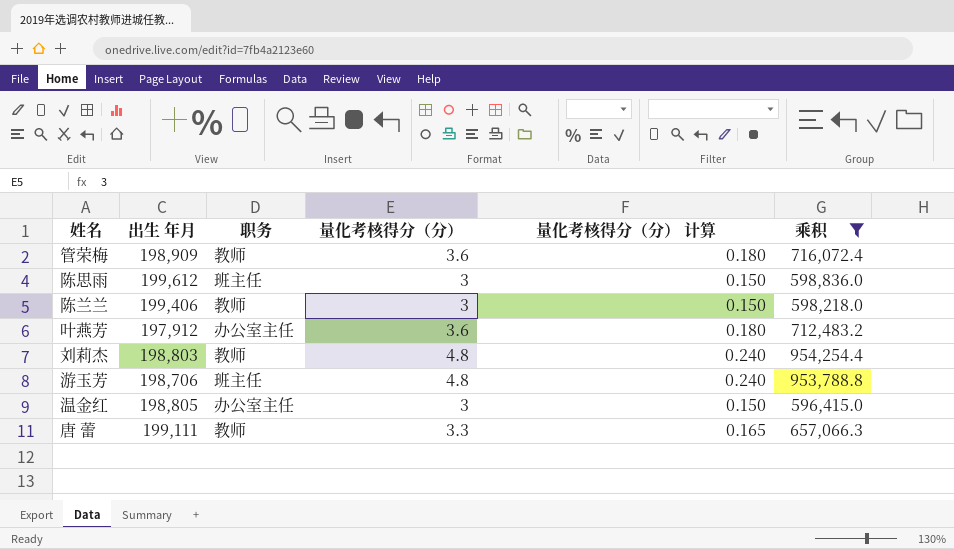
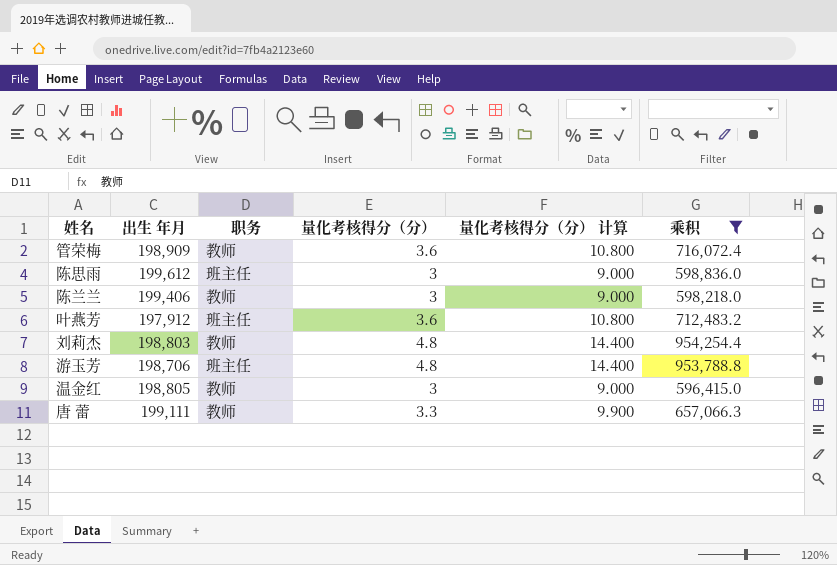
column 量化考核得分（分） 计算 | formula: [量化考核得分（分）] * 0.05 -> [量化考核得分（分）] * 3
叶燕芳 | 职务: 办公室主任 -> 班主任
温金红 | 职务: 办公室主任 -> 教师

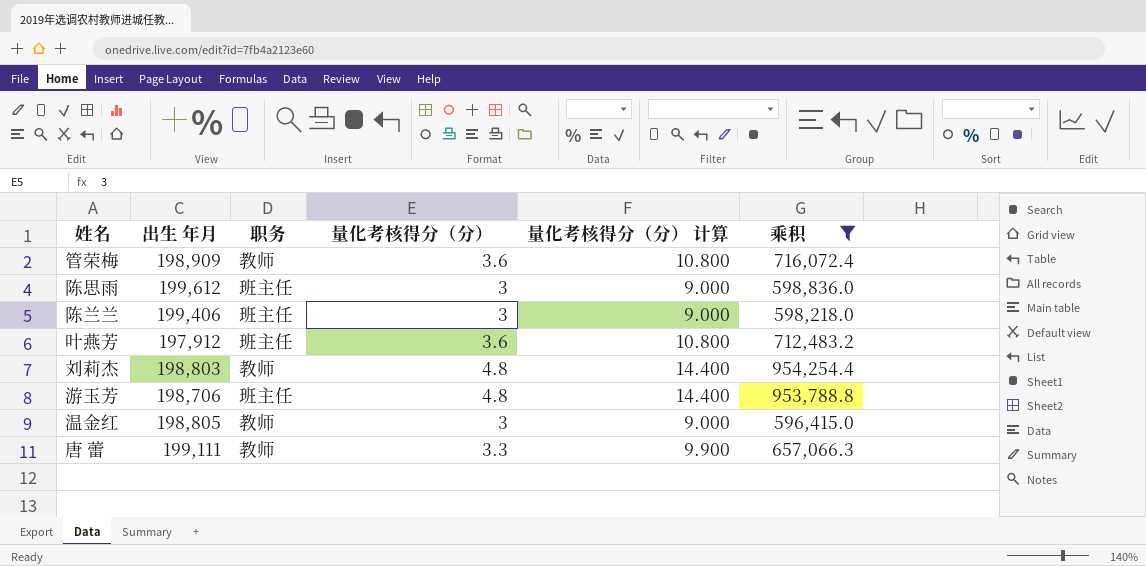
陈兰兰 | 职务: 教师 -> 班主任

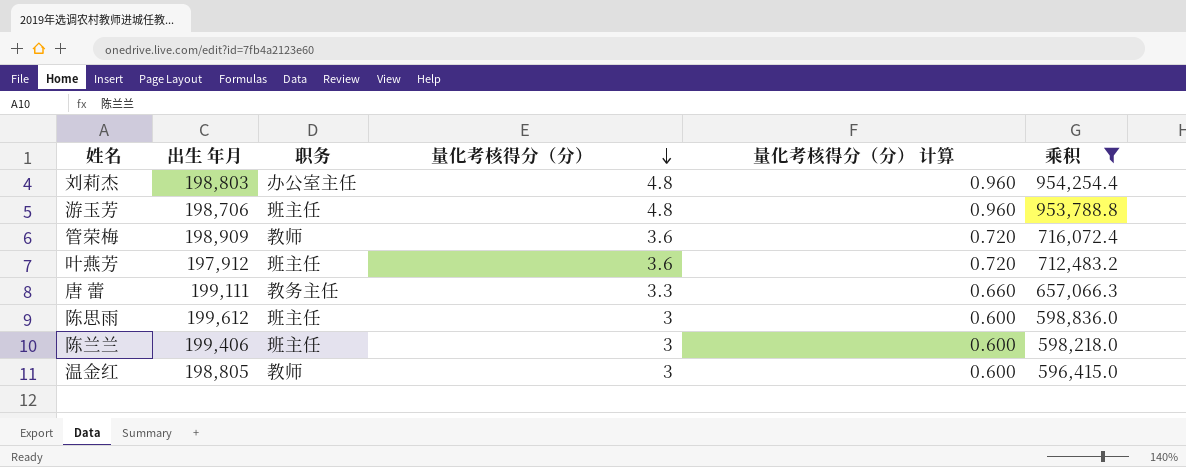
row order: none -> 量化考核得分（分） descending
column 量化考核得分（分） 计算 | formula: [量化考核得分（分）] * 3 -> [量化考核得分（分）] * 0.2
刘莉杰 | 职务: 教师 -> 办公室主任
唐 蕾 | 职务: 教师 -> 教务主任

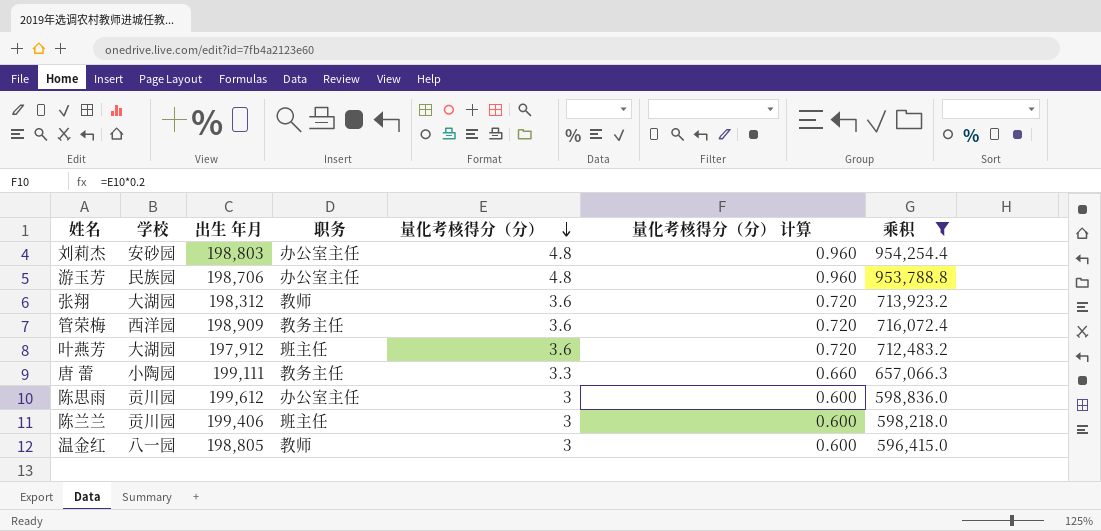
column 学校 | position: none -> 2
游玉芳 | 职务: 班主任 -> 办公室主任
row 张翔: none -> 大湖园 | 198,312 | 教师 | 3.6 | 0.720 | 713,923.2
管荣梅 | 职务: 教师 -> 教务主任
陈思雨 | 职务: 班主任 -> 办公室主任

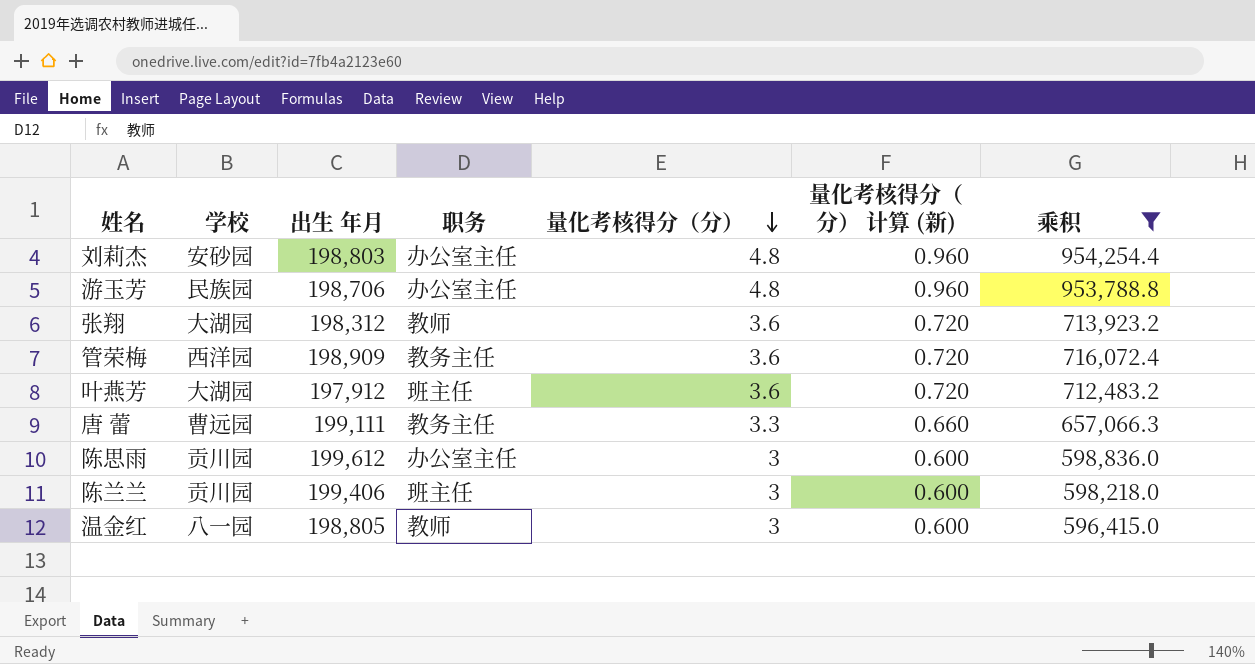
column name: 量化考核得分（分） 计算 -> 量化考核得分（分） 计算 (新)
唐 蕾 | 学校: 小陶园 -> 曹远园

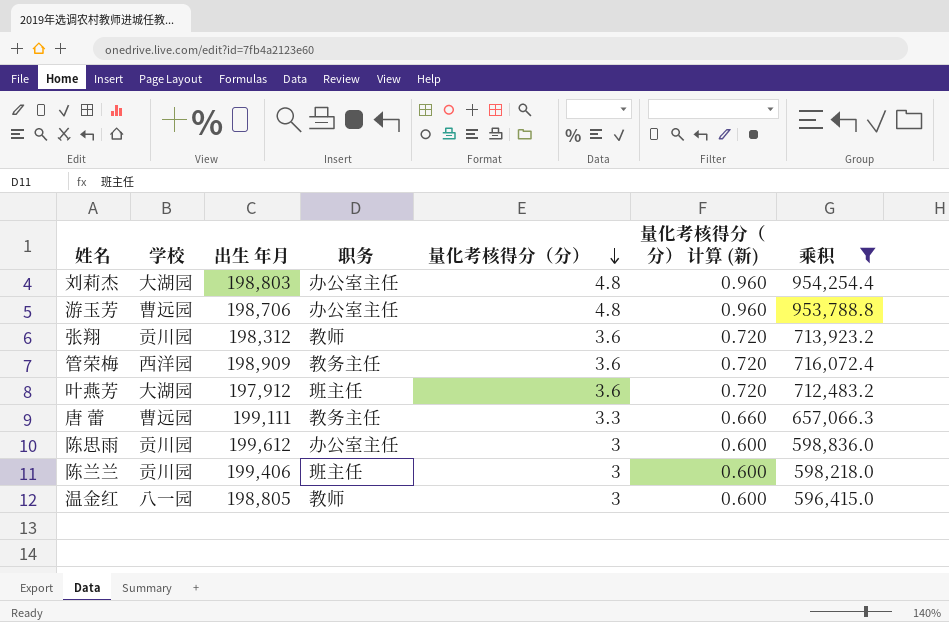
刘莉杰 | 学校: 安砂园 -> 大湖园
游玉芳 | 学校: 民族园 -> 曹远园
张翔 | 学校: 大湖园 -> 贡川园

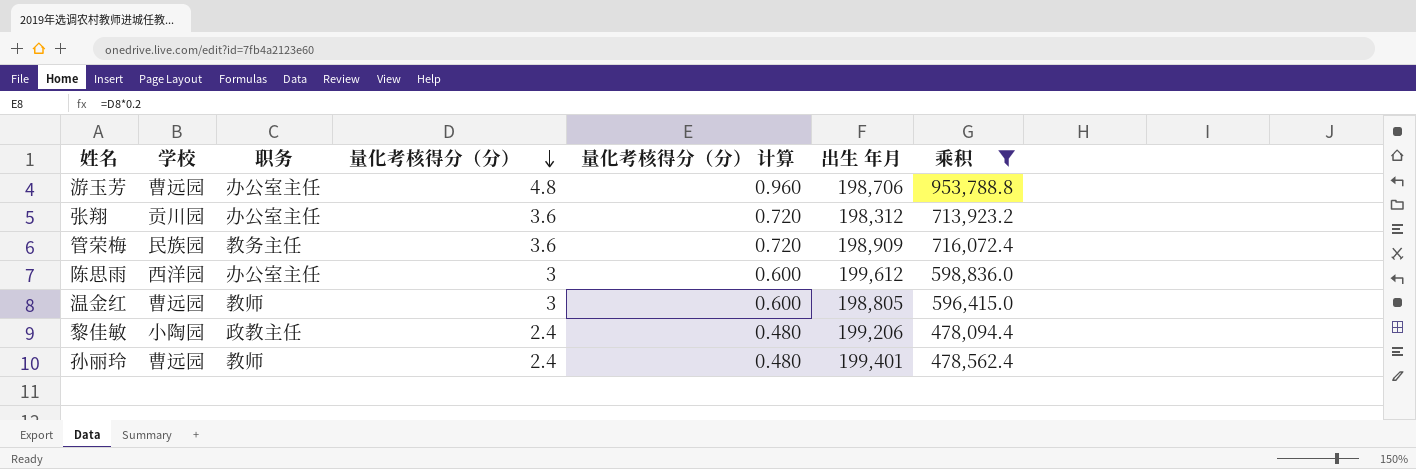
column name: 量化考核得分（分） 计算 (新) -> 量化考核得分（分） 计算
column 出生 年月 | position: 3 -> 6
row 刘莉杰: 大湖园 | 198,803 | 办公室主任 | 4.8 | 0.960 | 954,254.4 -> none
row 叶燕芳: 大湖园 | 197,912 | 班主任 | 3.6 | 0.720 | 712,483.2 -> none
row 唐 蕾: 曹远园 | 199,111 | 教务主任 | 3.3 | 0.660 | 657,066.3 -> none
row 陈兰兰: 贡川园 | 199,406 | 班主任 | 3 | 0.600 | 598,218.0 -> none
张翔 | 职务: 教师 -> 办公室主任
管荣梅 | 学校: 西洋园 -> 民族园
陈思雨 | 学校: 贡川园 -> 西洋园
温金红 | 学校: 八一园 -> 曹远园
row 黎佳敏: none -> 小陶园 | 政教主任 | 2.4 | 0.480 | 199,206 | 478,094.4
row 孙丽玲: none -> 曹远园 | 教师 | 2.4 | 0.480 | 199,401 | 478,562.4

